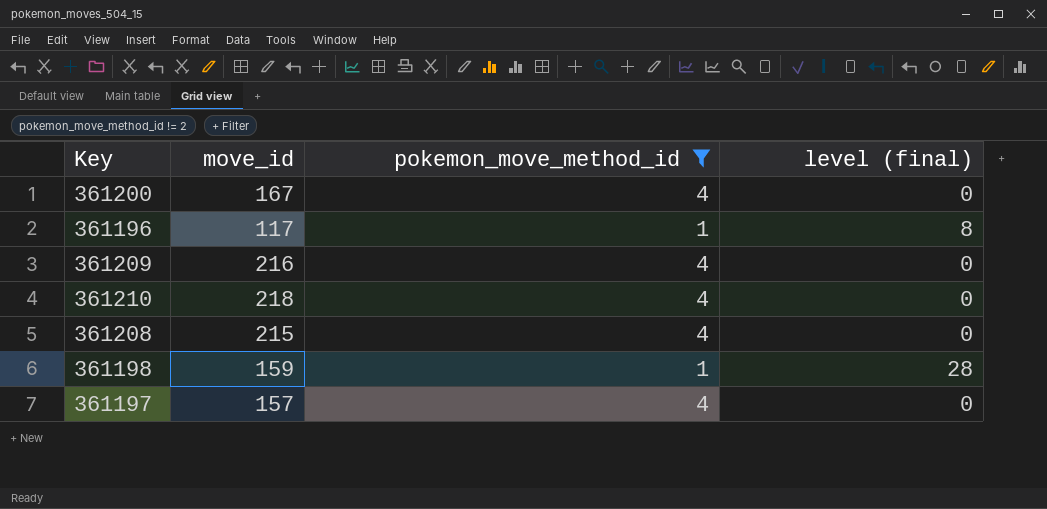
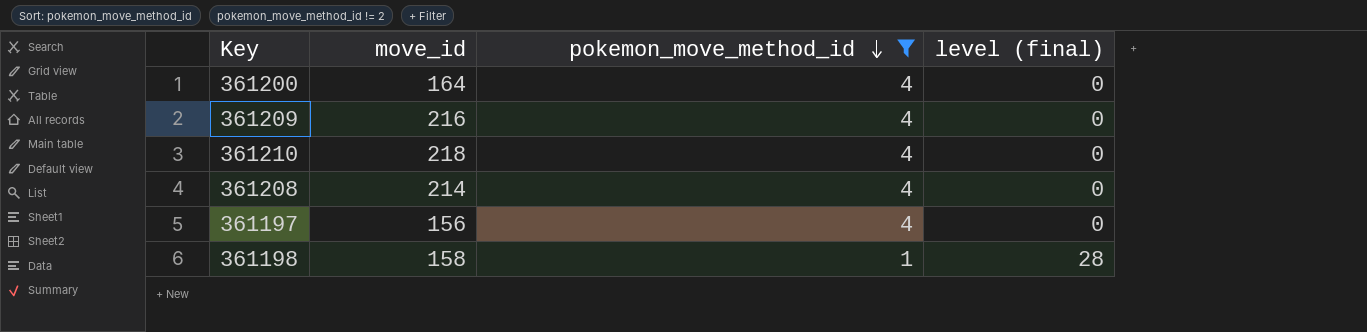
row order: none -> pokemon_move_method_id descending
row 361196: 117 | 1 | 8 -> none
361200 | move_id: 167 -> 164
361208 | move_id: 215 -> 214
361197 | move_id: 157 -> 156
361198 | move_id: 159 -> 158

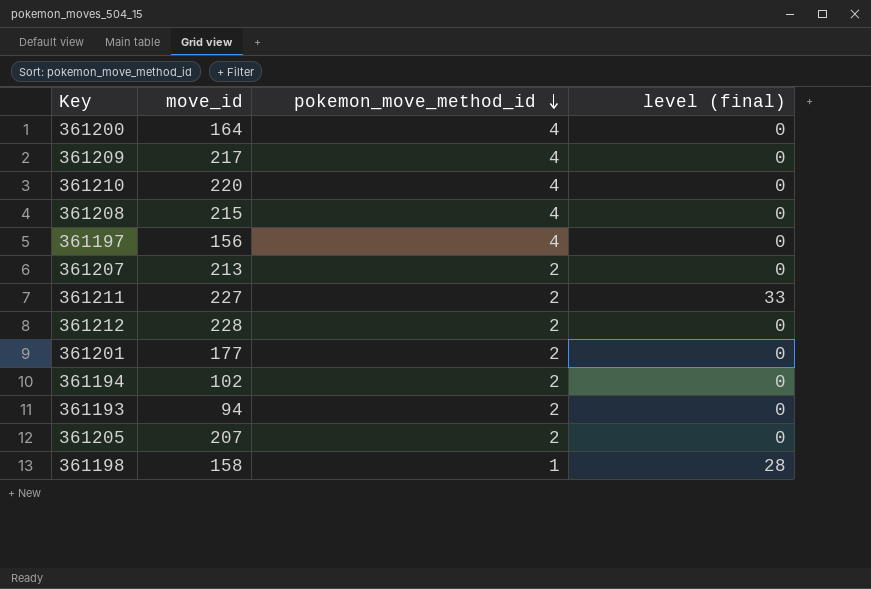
filter: pokemon_move_method_id != 2 -> none
361209 | move_id: 216 -> 217
361210 | move_id: 218 -> 220
361208 | move_id: 214 -> 215

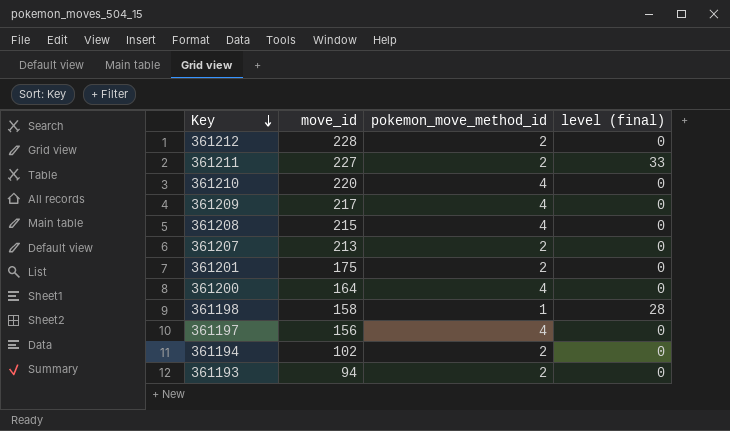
row order: pokemon_move_method_id descending -> Key descending
row 361205: 207 | 2 | 0 -> none
361201 | move_id: 177 -> 175

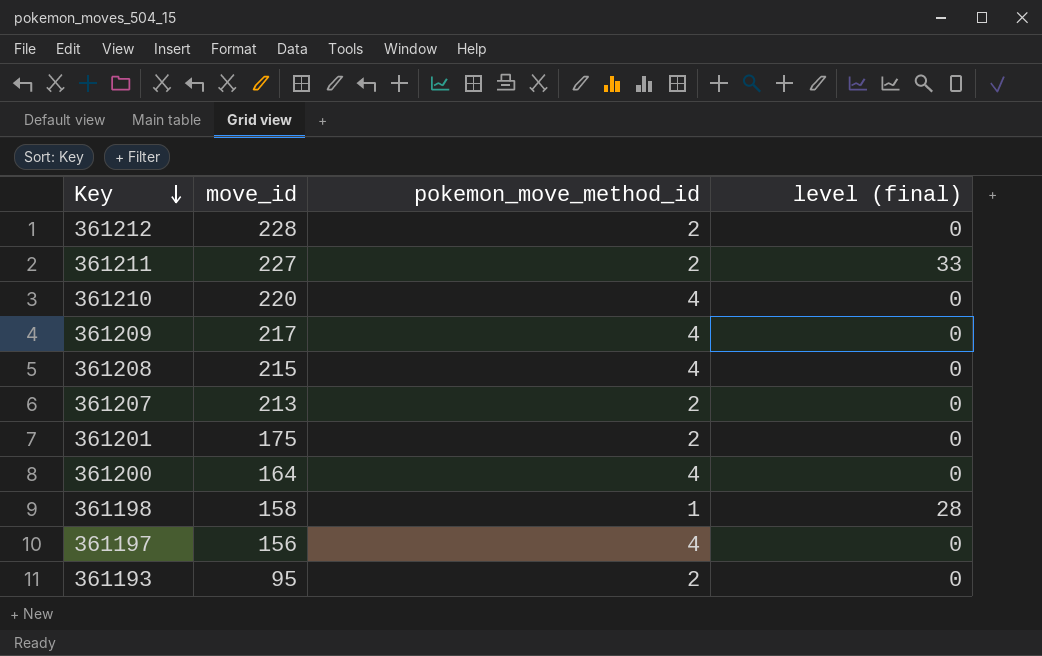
row 361194: 102 | 2 | 0 -> none
361193 | move_id: 94 -> 95

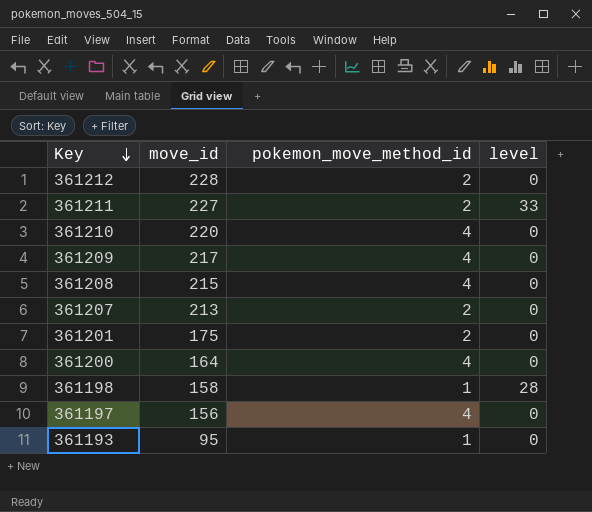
column name: level (final) -> level
361193 | pokemon_move_method_id: 2 -> 1

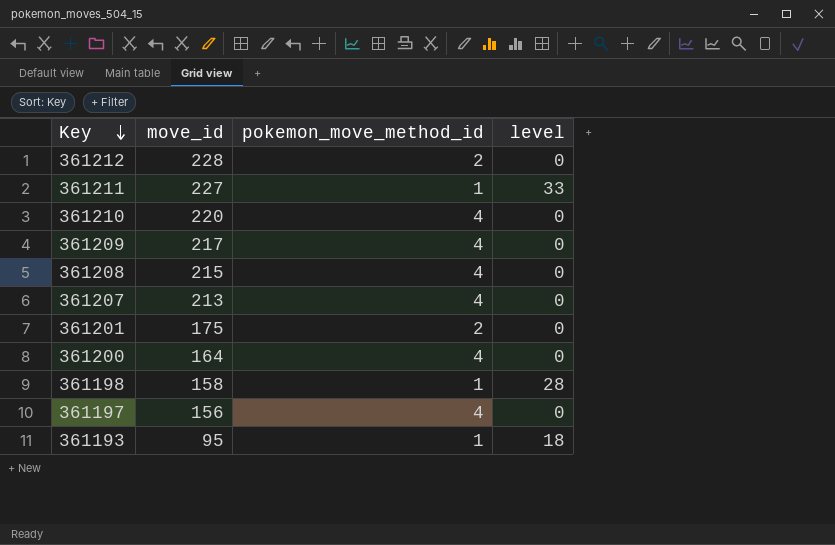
361211 | pokemon_move_method_id: 2 -> 1
361207 | pokemon_move_method_id: 2 -> 4
361193 | level: 0 -> 18

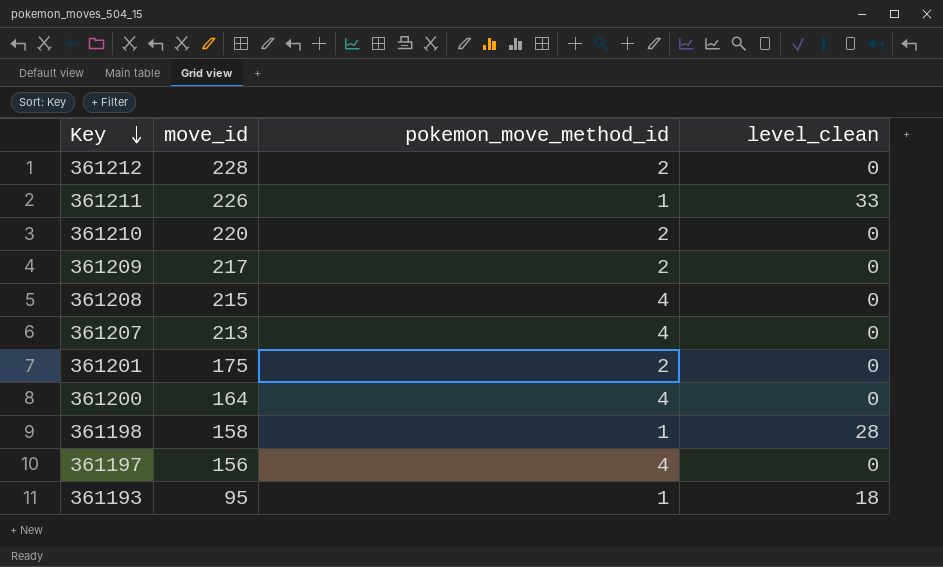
column name: level -> level_clean
361211 | move_id: 227 -> 226
361210 | pokemon_move_method_id: 4 -> 2
361209 | pokemon_move_method_id: 4 -> 2

